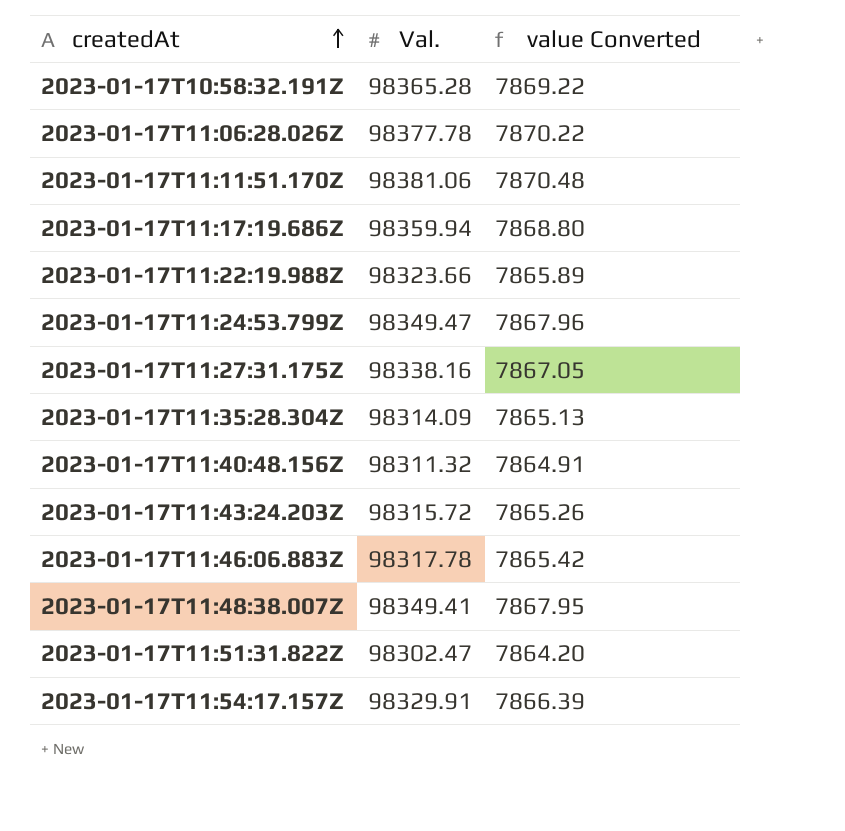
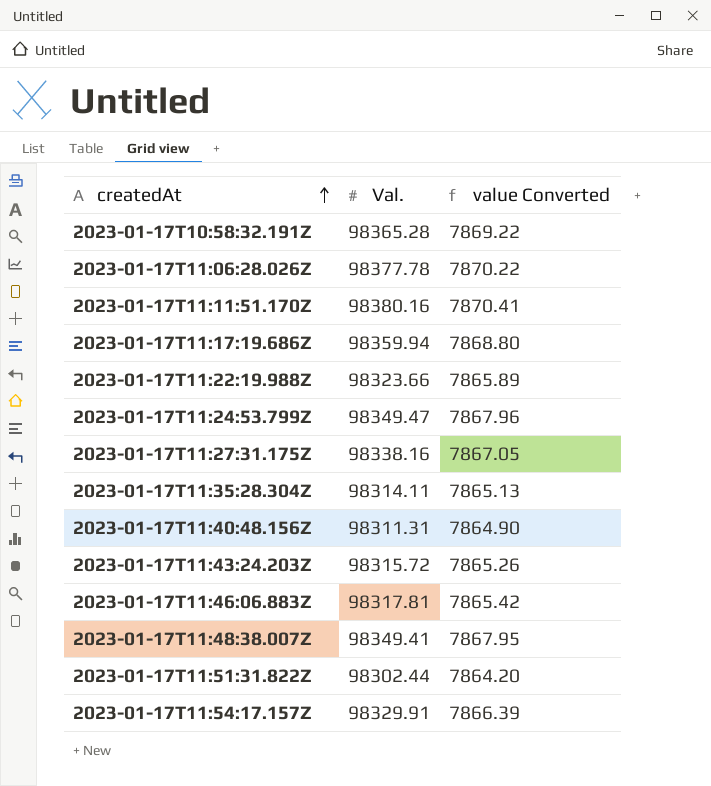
2023-01-17T11:11:51.170Z | Val.: 98381.06 -> 98380.16
2023-01-17T11:11:51.170Z | value Converted: 7870.48 -> 7870.41
2023-01-17T11:35:28.304Z | Val.: 98314.09 -> 98314.11
2023-01-17T11:40:48.156Z | Val.: 98311.32 -> 98311.31
2023-01-17T11:40:48.156Z | value Converted: 7864.91 -> 7864.90
2023-01-17T11:46:06.883Z | Val.: 98317.78 -> 98317.81
2023-01-17T11:51:31.822Z | Val.: 98302.47 -> 98302.44

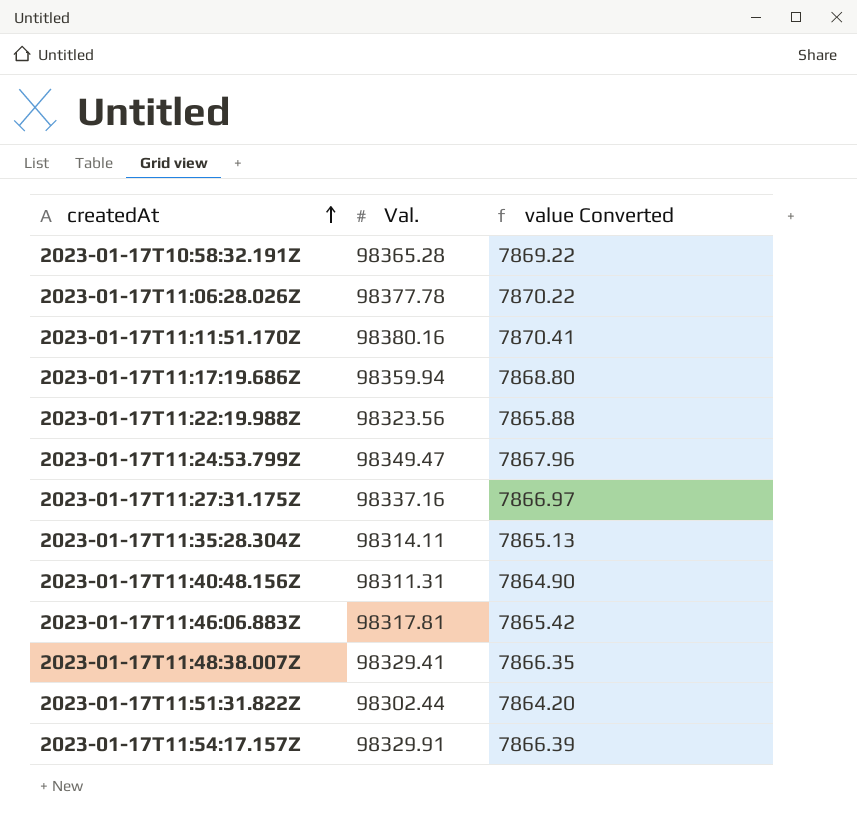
row 2023-01-17T11:43:24.203Z: 98315.72 | 7865.26 -> none
2023-01-17T11:22:19.988Z | Val.: 98323.66 -> 98323.56
2023-01-17T11:22:19.988Z | value Converted: 7865.89 -> 7865.88
2023-01-17T11:27:31.175Z | Val.: 98338.16 -> 98337.16
2023-01-17T11:27:31.175Z | value Converted: 7867.05 -> 7866.97
2023-01-17T11:48:38.007Z | Val.: 98349.41 -> 98329.41
2023-01-17T11:48:38.007Z | value Converted: 7867.95 -> 7866.35

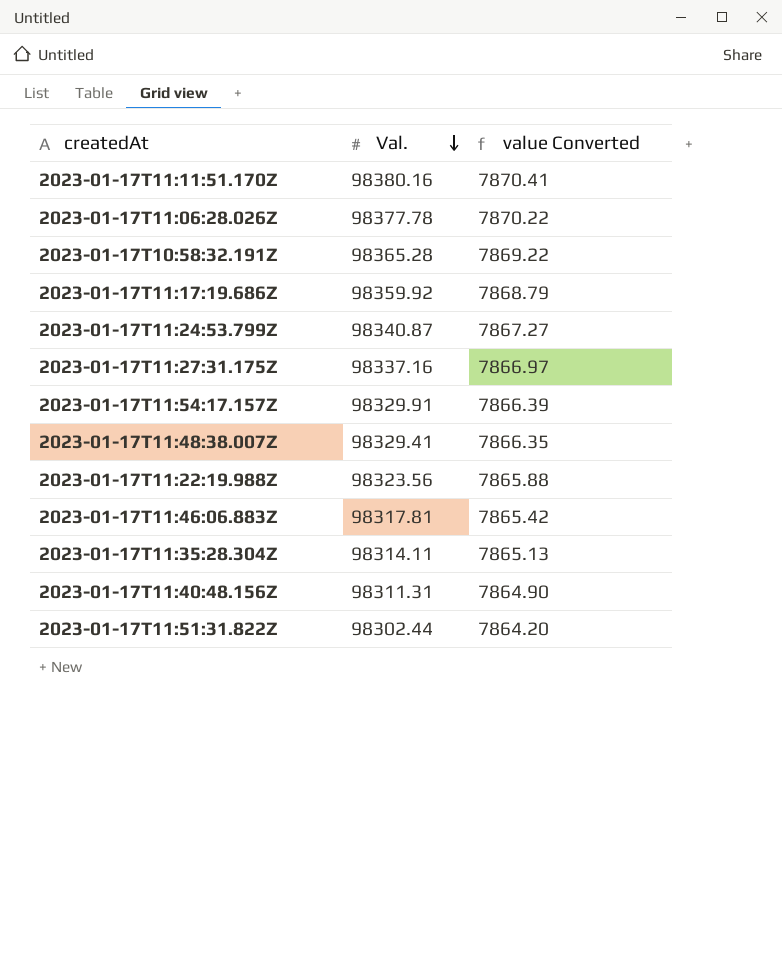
row order: createdAt ascending -> Val. descending
2023-01-17T11:17:19.686Z | Val.: 98359.94 -> 98359.92
2023-01-17T11:17:19.686Z | value Converted: 7868.80 -> 7868.79
2023-01-17T11:24:53.799Z | Val.: 98349.47 -> 98340.87
2023-01-17T11:24:53.799Z | value Converted: 7867.96 -> 7867.27

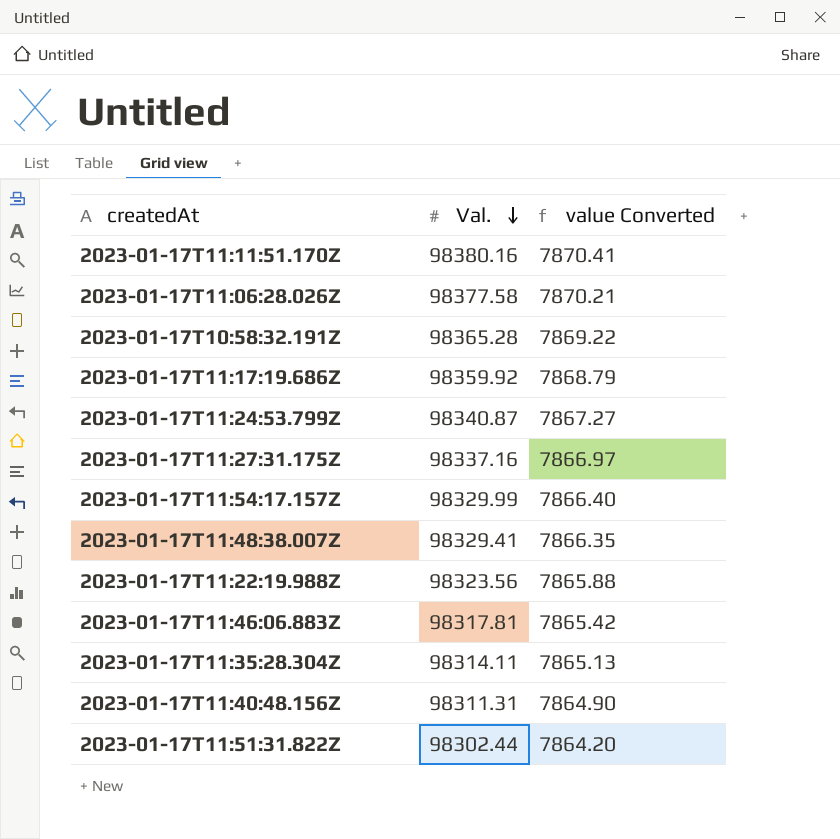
2023-01-17T11:06:28.026Z | Val.: 98377.78 -> 98377.58
2023-01-17T11:06:28.026Z | value Converted: 7870.22 -> 7870.21
2023-01-17T11:54:17.157Z | Val.: 98329.91 -> 98329.99
2023-01-17T11:54:17.157Z | value Converted: 7866.39 -> 7866.40

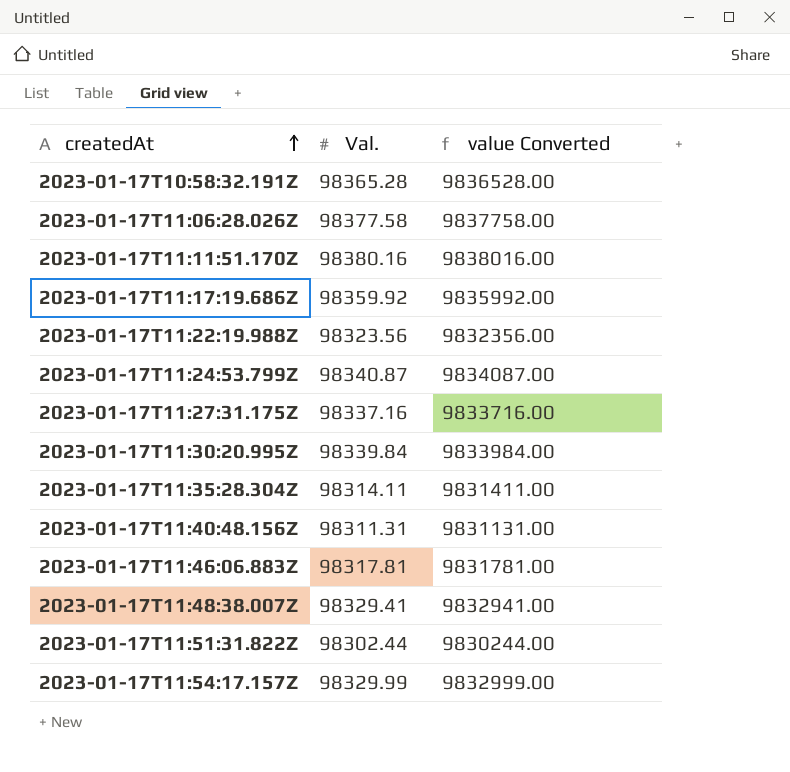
row order: Val. descending -> createdAt ascending
column value Converted | formula: [Val.] * 0.08 -> [Val.] * 100
row 2023-01-17T11:30:20.995Z: none -> 98339.84 | 9833984.00

